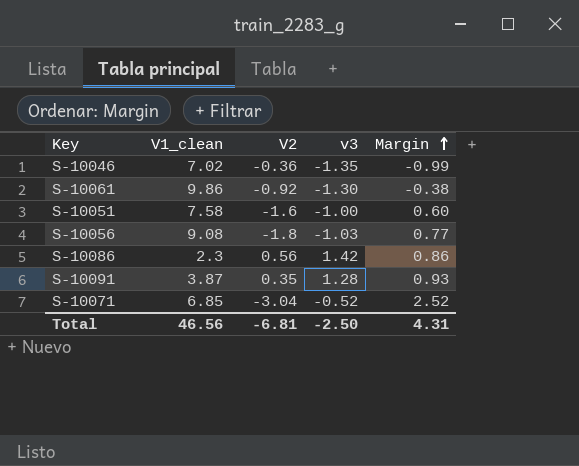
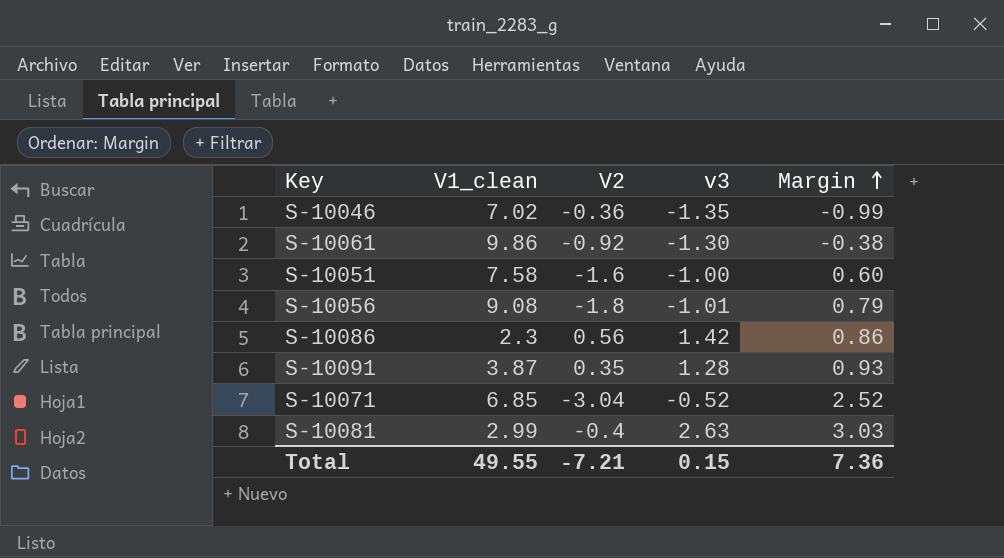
S-10056 | v3: -1.03 -> -1.01
S-10056 | Margin: 0.77 -> 0.79
row S-10081: none -> 2.99 | -0.4 | 2.63 | 3.03
Total | V1_clean: 46.56 -> 49.55
Total | V2: -6.81 -> -7.21
Total | v3: -2.50 -> 0.15
Total | Margin: 4.31 -> 7.36

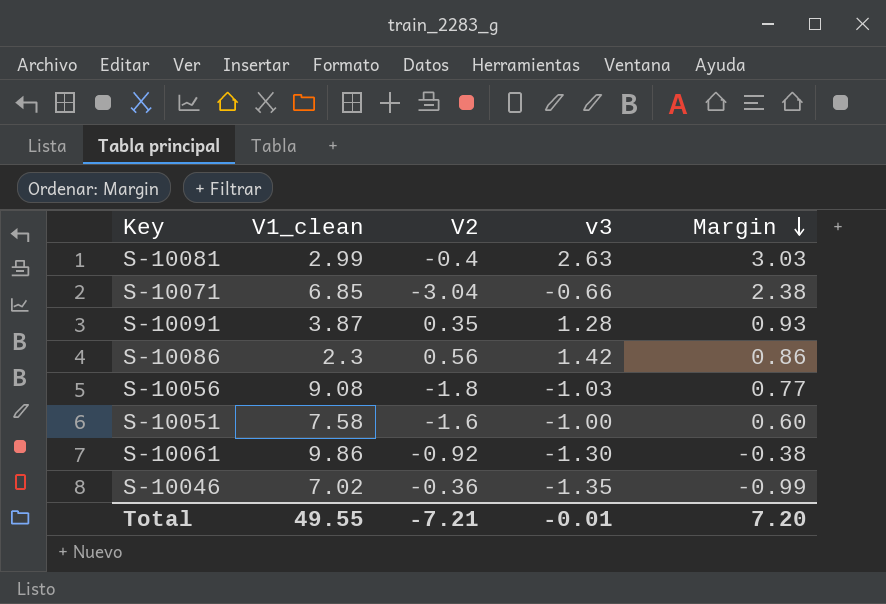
row order: Margin ascending -> Margin descending
S-10071 | v3: -0.52 -> -0.66
S-10071 | Margin: 2.52 -> 2.38
S-10056 | v3: -1.01 -> -1.03
S-10056 | Margin: 0.79 -> 0.77
Total | v3: 0.15 -> -0.01
Total | Margin: 7.36 -> 7.20

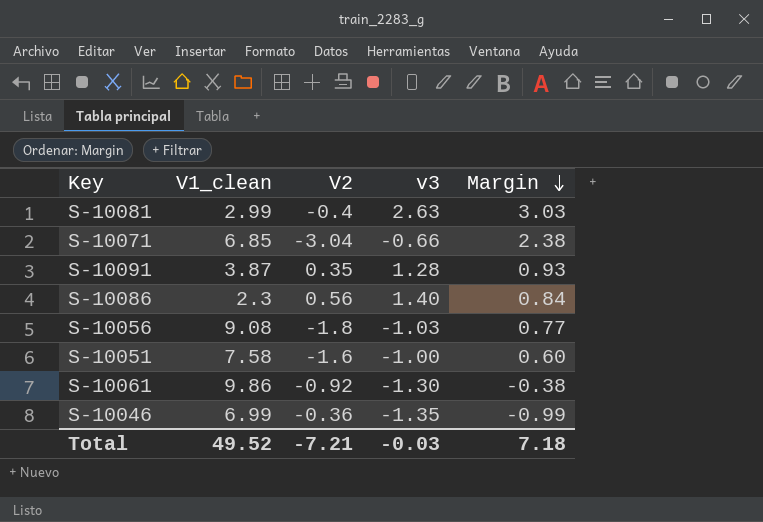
S-10086 | v3: 1.42 -> 1.40
S-10086 | Margin: 0.86 -> 0.84
S-10046 | V1_clean: 7.02 -> 6.99
Total | V1_clean: 49.55 -> 49.52
Total | v3: -0.01 -> -0.03
Total | Margin: 7.20 -> 7.18

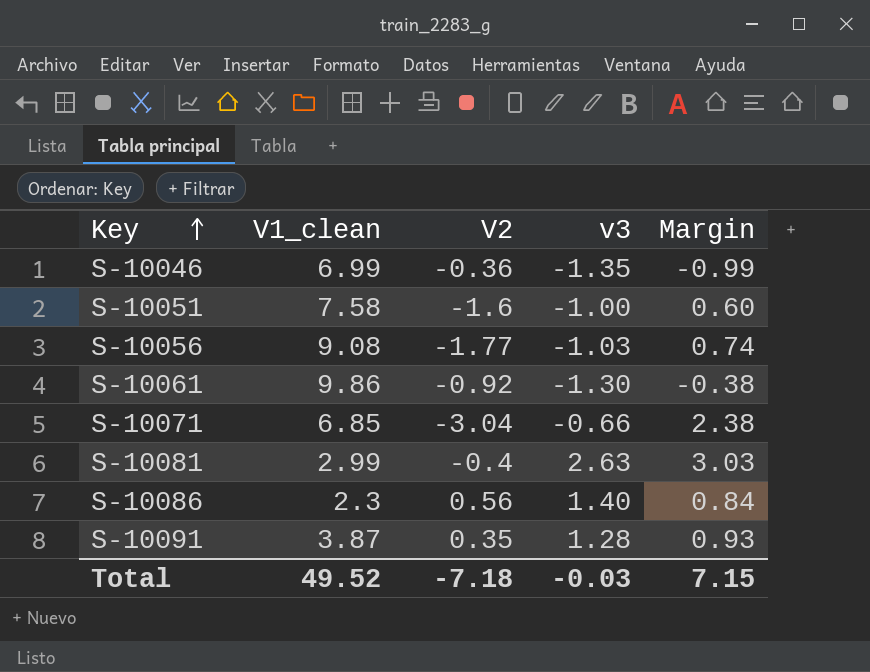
row order: Margin descending -> Key ascending
S-10056 | V2: -1.8 -> -1.77
S-10056 | Margin: 0.77 -> 0.74
Total | V2: -7.21 -> -7.18
Total | Margin: 7.18 -> 7.15

